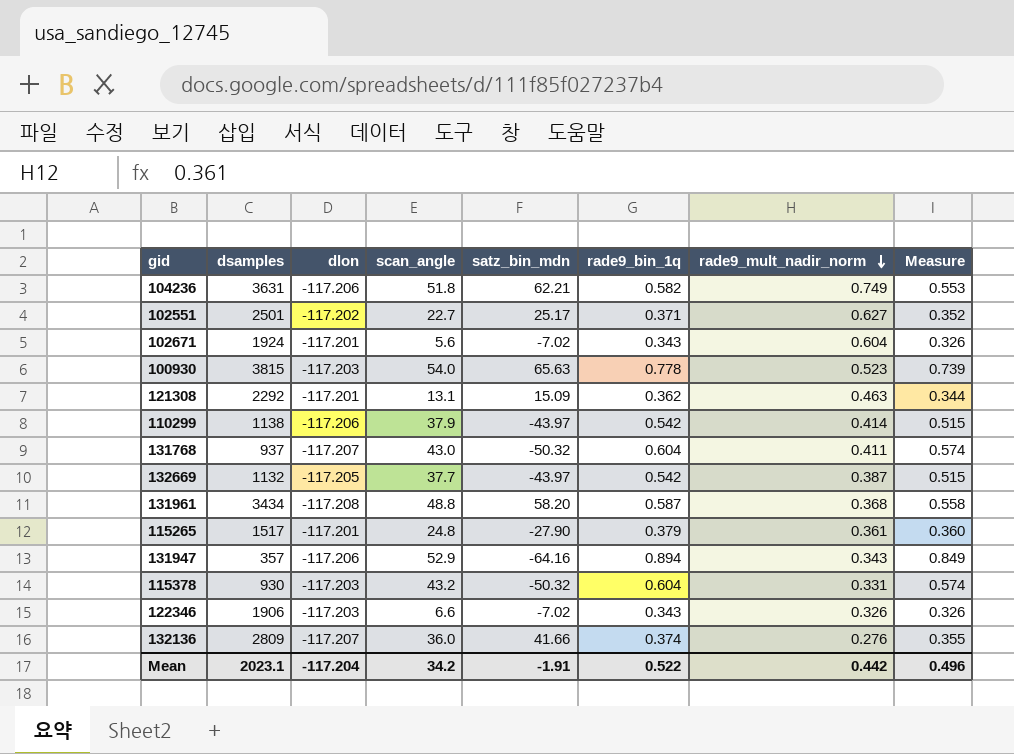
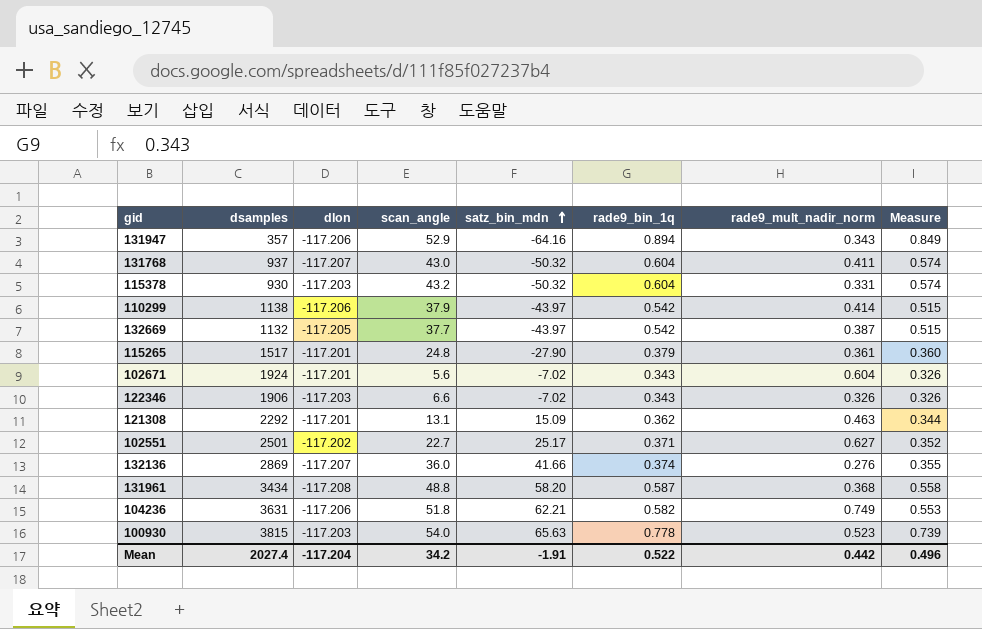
row order: rade9_mult_nadir_norm descending -> satz_bin_mdn ascending
132136 | dsamples: 2809 -> 2869
Mean | dsamples: 2023.1 -> 2027.4

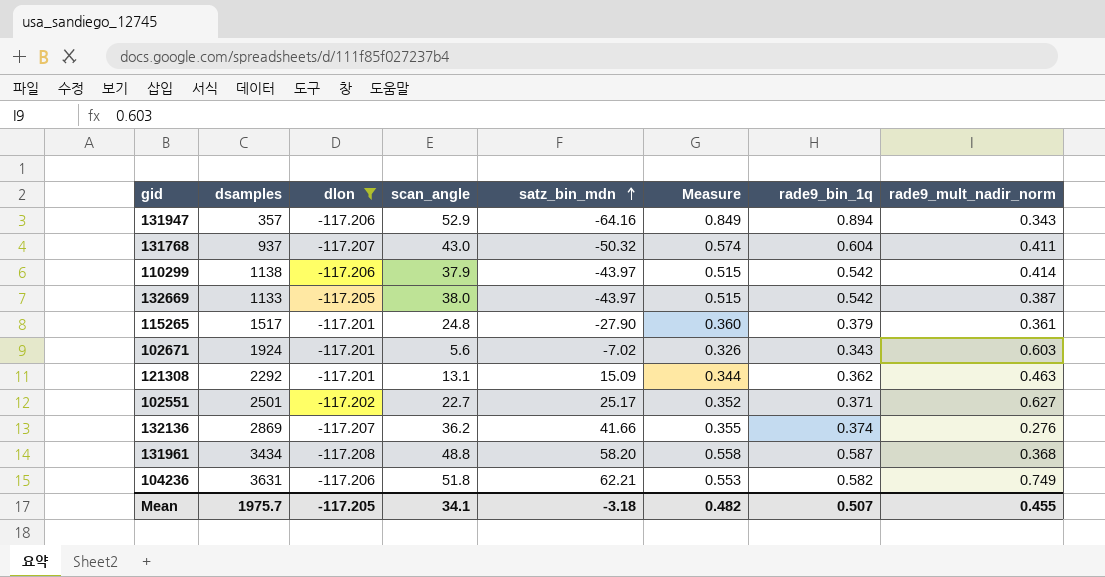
filter: none -> dlon != -117.203
column Measure | position: 8 -> 6
132669 | dsamples: 1132 -> 1133
132669 | scan_angle: 37.7 -> 38.0
102671 | rade9_mult_nadir_norm: 0.604 -> 0.603
132136 | scan_angle: 36.0 -> 36.2
Mean | dsamples: 2027.4 -> 1975.7
Mean | dlon: -117.204 -> -117.205
Mean | scan_angle: 34.2 -> 34.1
Mean | satz_bin_mdn: -1.91 -> -3.18
Mean | Measure: 0.496 -> 0.482
Mean | rade9_bin_1q: 0.522 -> 0.507
Mean | rade9_mult_nadir_norm: 0.442 -> 0.455

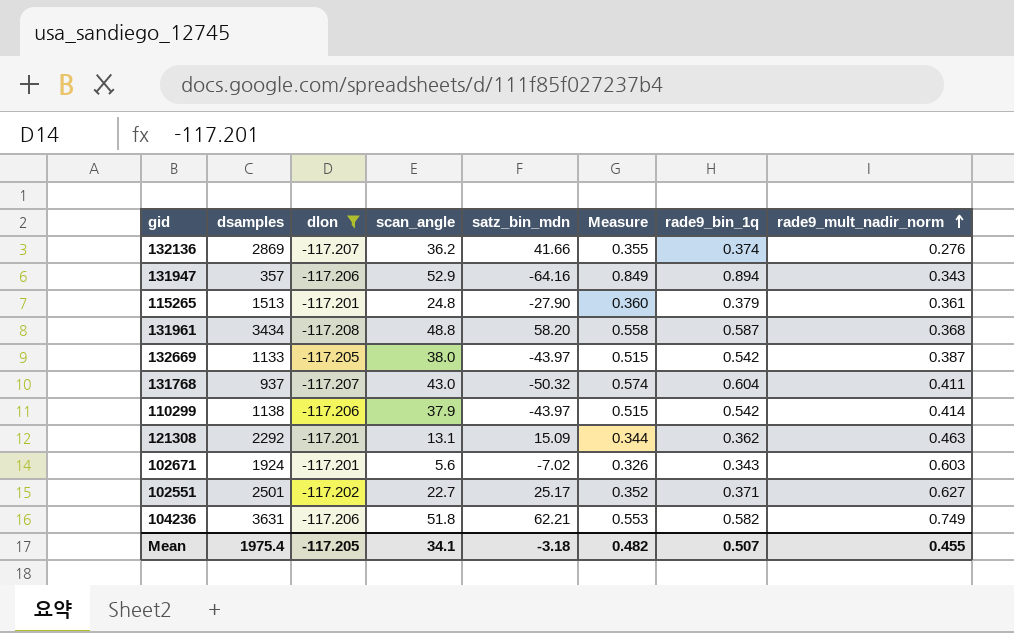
row order: satz_bin_mdn ascending -> rade9_mult_nadir_norm ascending
115265 | dsamples: 1517 -> 1513
Mean | dsamples: 1975.7 -> 1975.4

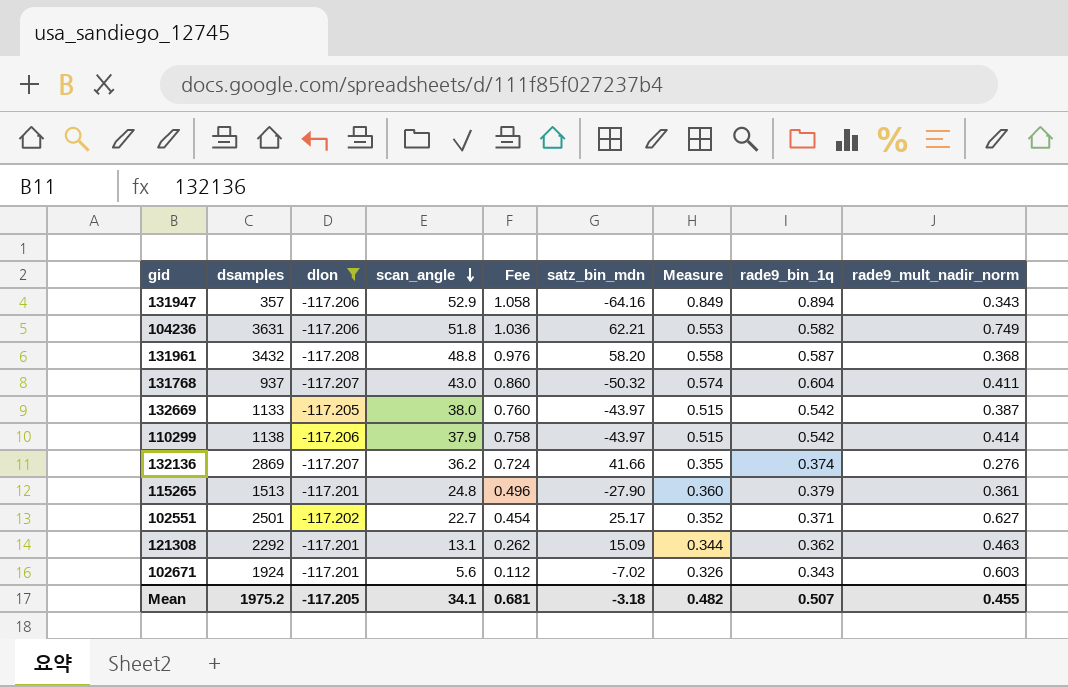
row order: rade9_mult_nadir_norm ascending -> scan_angle descending
column Fee | formula: none -> [scan_angle] * 0.02
131961 | dsamples: 3434 -> 3432
Mean | dsamples: 1975.4 -> 1975.2

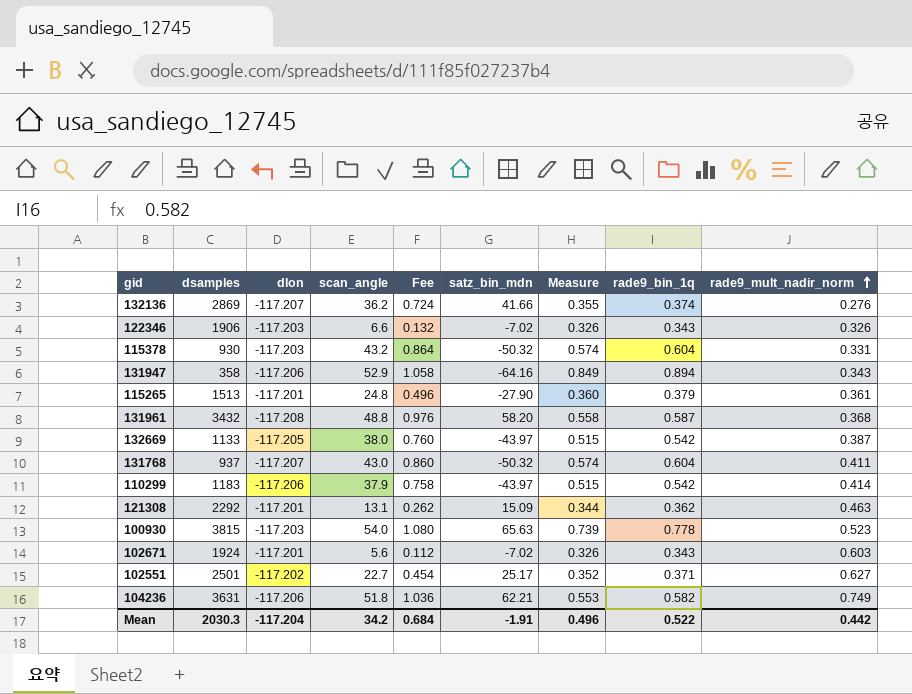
filter: dlon != -117.203 -> none
row order: scan_angle descending -> rade9_mult_nadir_norm ascending
131947 | dsamples: 357 -> 358
110299 | dsamples: 1138 -> 1183
Mean | dsamples: 1975.2 -> 2030.3
Mean | dlon: -117.205 -> -117.204
Mean | scan_angle: 34.1 -> 34.2
Mean | Fee: 0.681 -> 0.684
Mean | satz_bin_mdn: -3.18 -> -1.91
Mean | Measure: 0.482 -> 0.496
Mean | rade9_bin_1q: 0.507 -> 0.522
Mean | rade9_mult_nadir_norm: 0.455 -> 0.442

